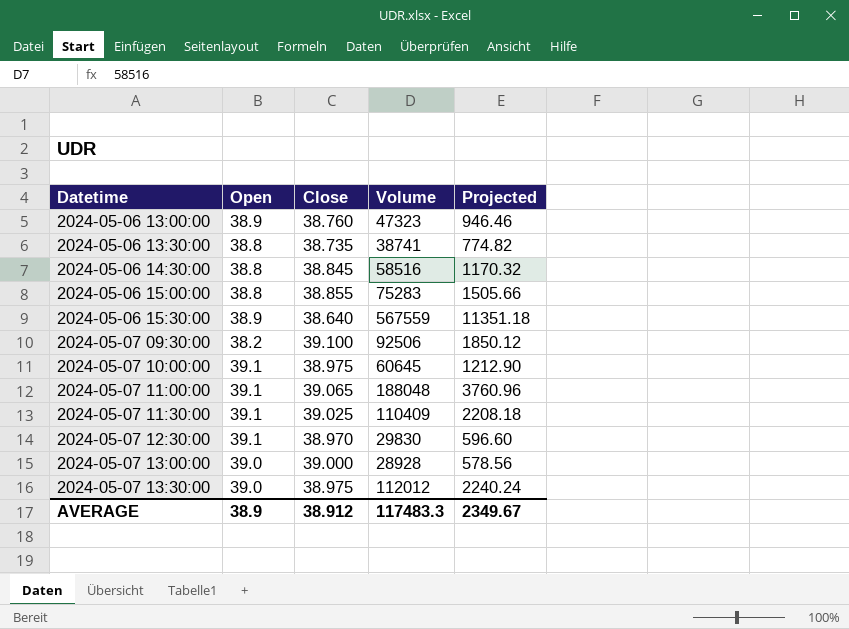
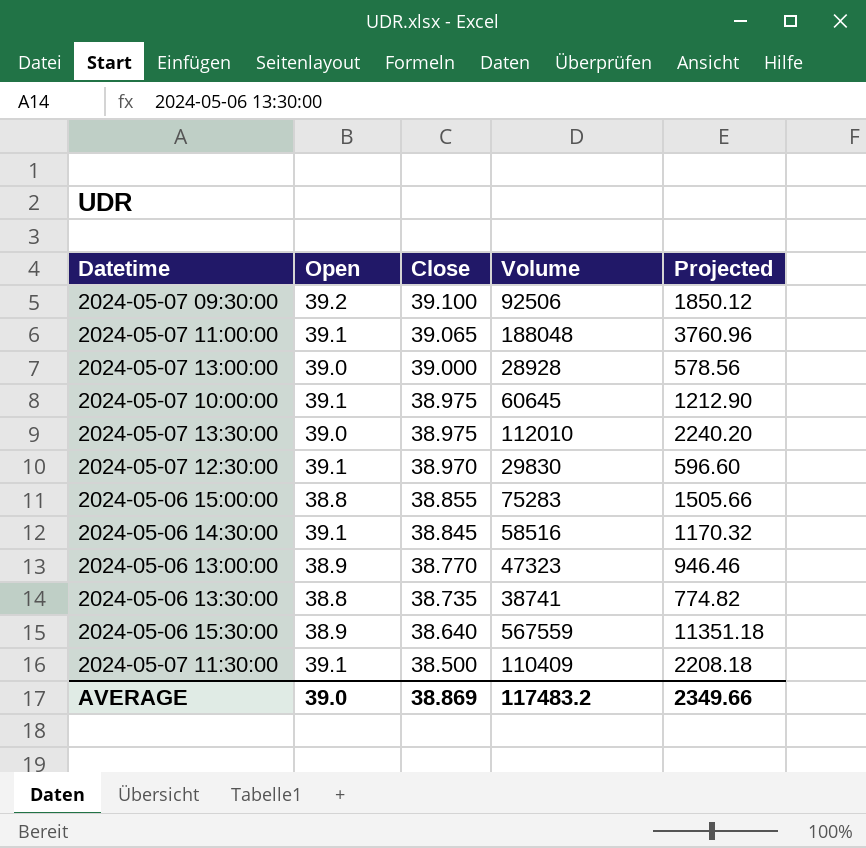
row order: Datetime ascending -> Close descending
2024-05-07 09:30:00 | Open: 38.2 -> 39.2
2024-05-07 13:30:00 | Volume: 112012 -> 112010
2024-05-07 13:30:00 | Projected: 2240.24 -> 2240.20
2024-05-06 14:30:00 | Open: 38.8 -> 39.1
2024-05-06 13:00:00 | Close: 38.760 -> 38.770
2024-05-07 11:30:00 | Close: 39.025 -> 38.500
AVERAGE | Open: 38.9 -> 39.0
AVERAGE | Close: 38.912 -> 38.869
AVERAGE | Volume: 117483.3 -> 117483.2
AVERAGE | Projected: 2349.67 -> 2349.66

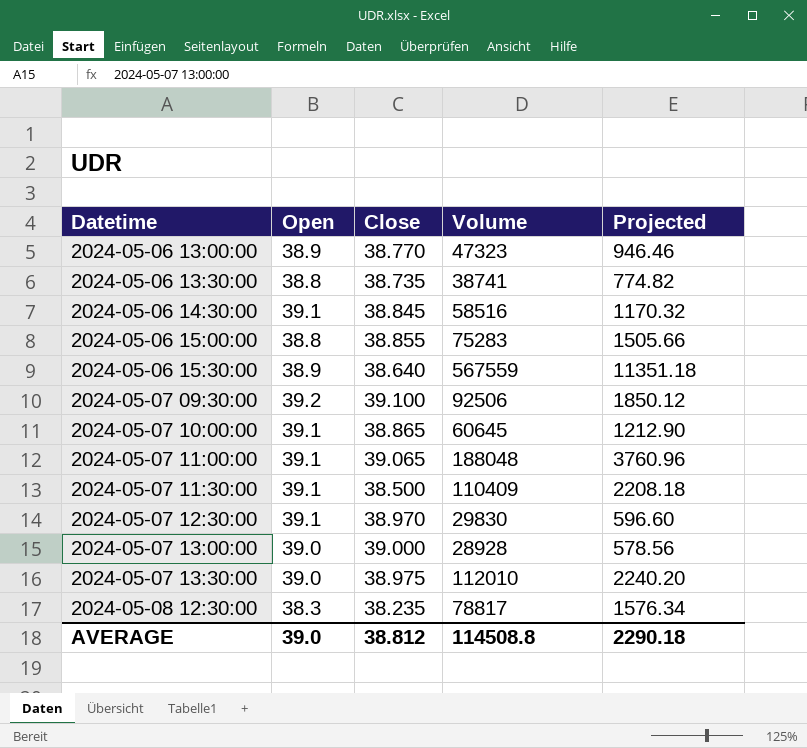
row order: Close descending -> Datetime ascending
2024-05-07 10:00:00 | Close: 38.975 -> 38.865
row 2024-05-08 12:30:00: none -> 38.3 | 38.235 | 78817 | 1576.34
AVERAGE | Close: 38.869 -> 38.812
AVERAGE | Volume: 117483.2 -> 114508.8
AVERAGE | Projected: 2349.66 -> 2290.18

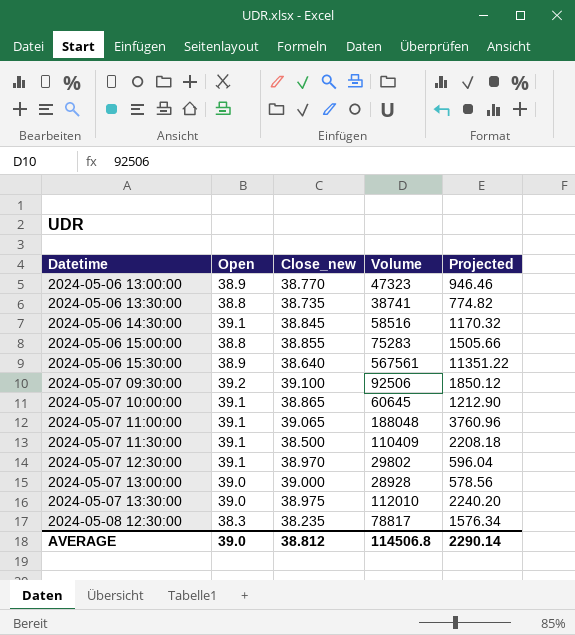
column name: Close -> Close_new
2024-05-06 15:30:00 | Volume: 567559 -> 567561
2024-05-06 15:30:00 | Projected: 11351.18 -> 11351.22
2024-05-07 12:30:00 | Volume: 29830 -> 29802
2024-05-07 12:30:00 | Projected: 596.60 -> 596.04
AVERAGE | Volume: 114508.8 -> 114506.8
AVERAGE | Projected: 2290.18 -> 2290.14

